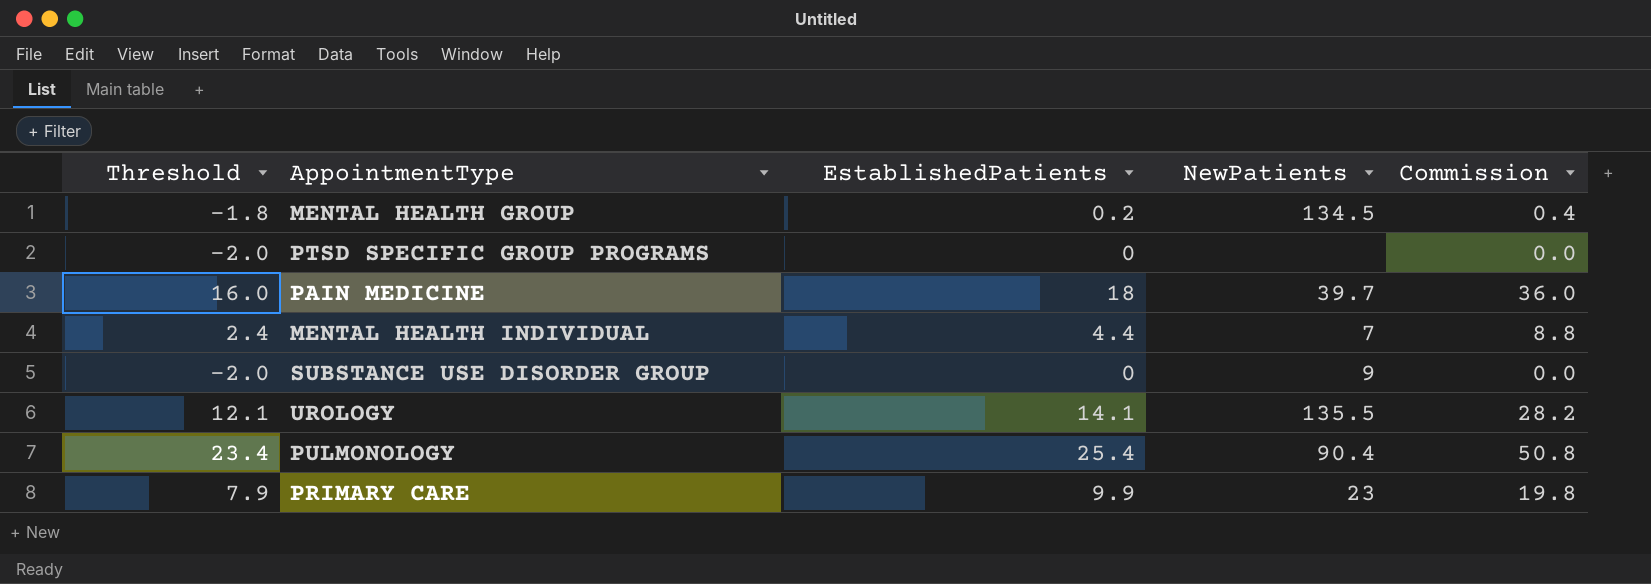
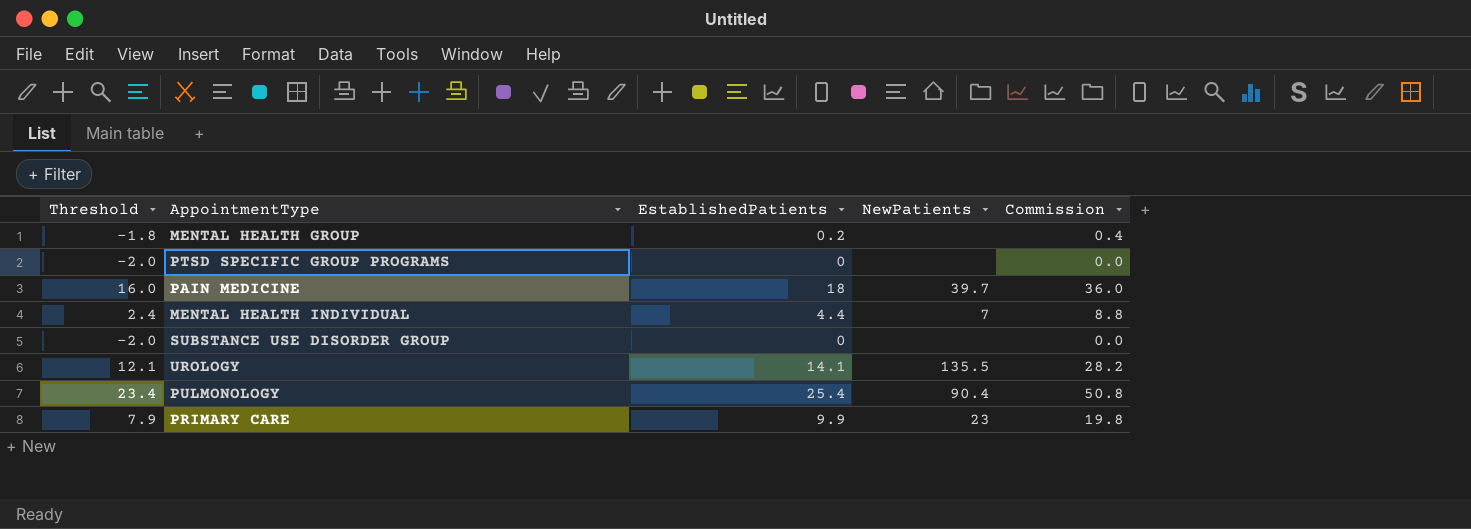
MENTAL HEALTH GROUP | NewPatients: 134.5 -> none
SUBSTANCE USE DISORDER GROUP | NewPatients: 9 -> none

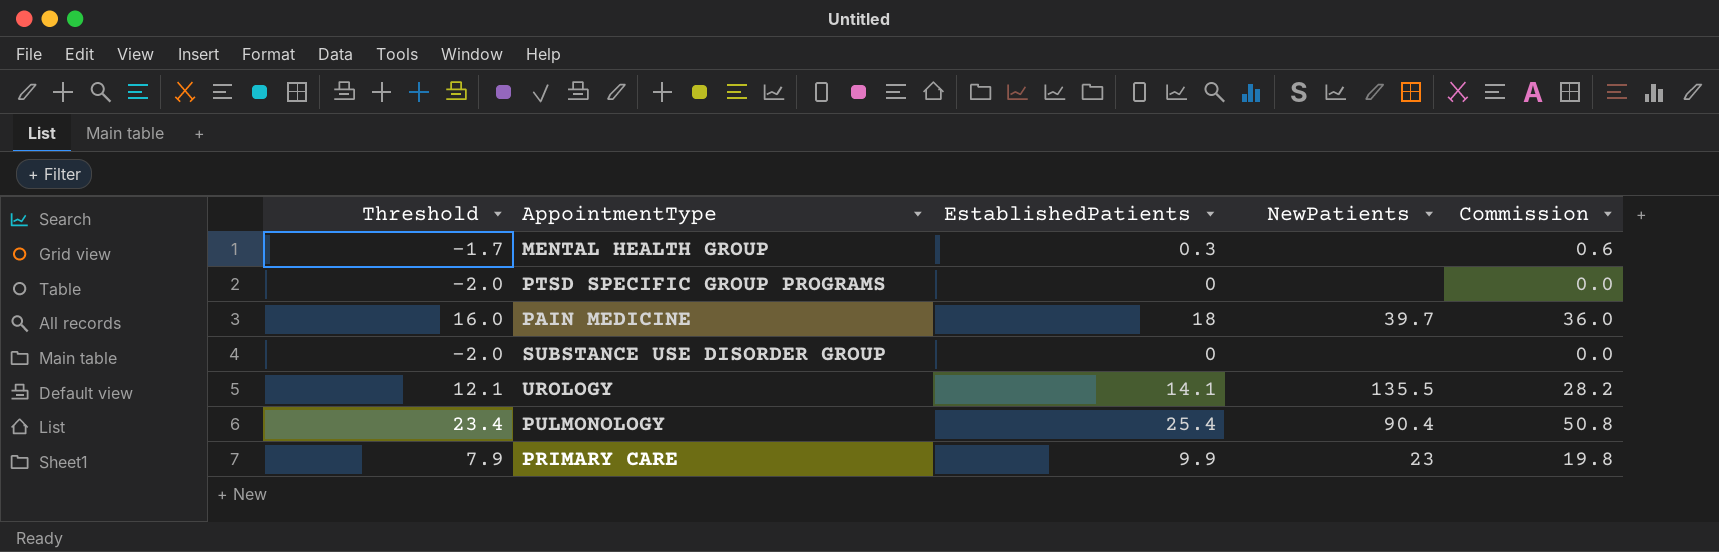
row MENTAL HEALTH INDIVIDUAL: 2.4 | 4.4 | 7 | 8.8 -> none
MENTAL HEALTH GROUP | Threshold: -1.8 -> -1.7
MENTAL HEALTH GROUP | EstablishedPatients: 0.2 -> 0.3
MENTAL HEALTH GROUP | Commission: 0.4 -> 0.6

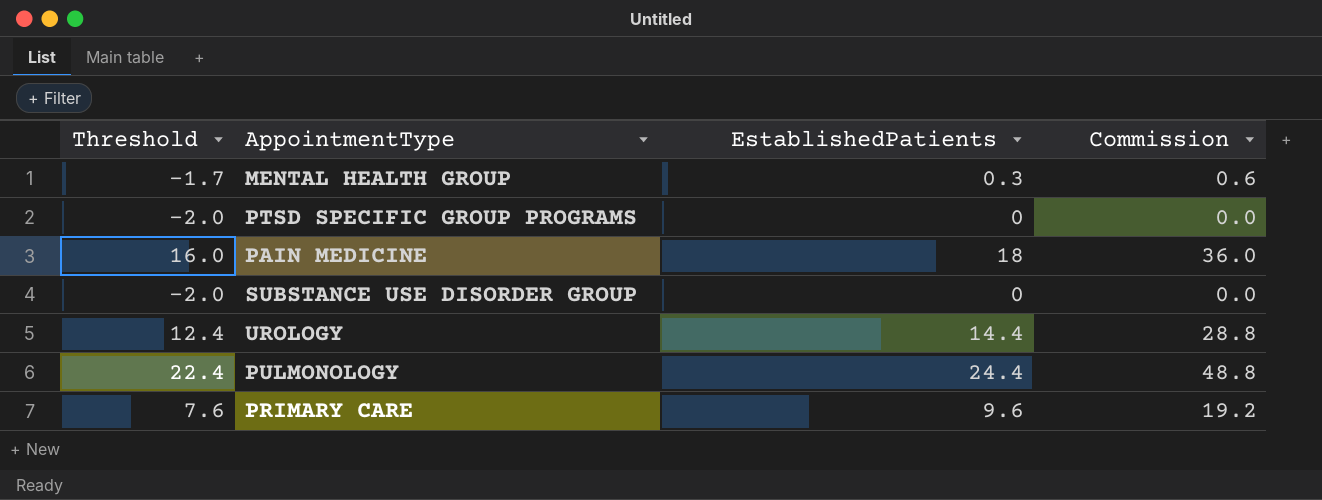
column NewPatients | position: 4 -> none
UROLOGY | Threshold: 12.1 -> 12.4
UROLOGY | EstablishedPatients: 14.1 -> 14.4
UROLOGY | Commission: 28.2 -> 28.8
PULMONOLOGY | Threshold: 23.4 -> 22.4
PULMONOLOGY | EstablishedPatients: 25.4 -> 24.4
PULMONOLOGY | Commission: 50.8 -> 48.8
PRIMARY CARE | Threshold: 7.9 -> 7.6
PRIMARY CARE | EstablishedPatients: 9.9 -> 9.6
PRIMARY CARE | Commission: 19.8 -> 19.2

